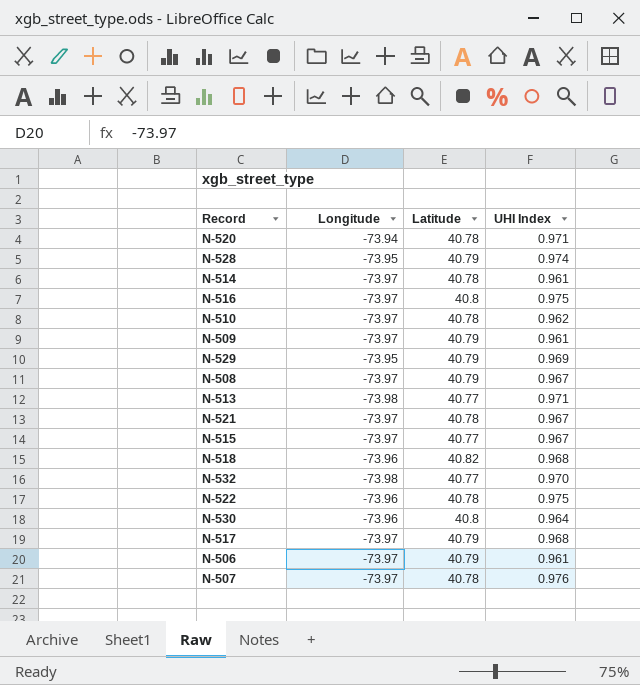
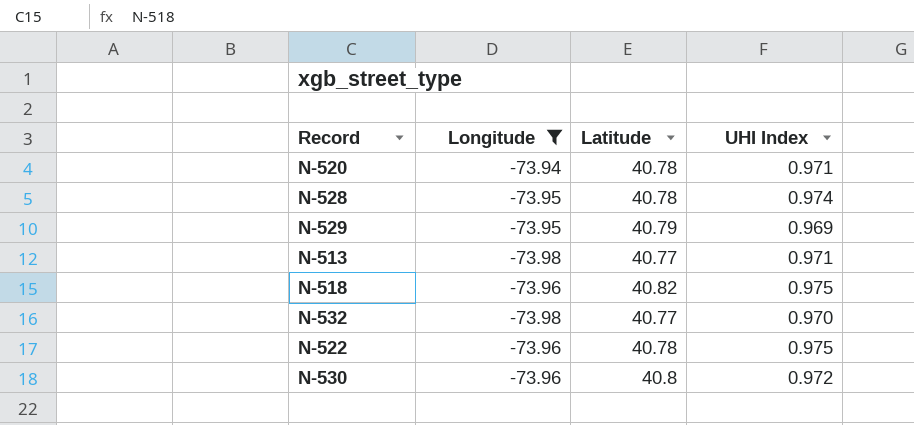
filter: none -> Longitude != -73.97
N-528 | Latitude: 40.79 -> 40.78
N-518 | UHI Index: 0.968 -> 0.975
N-530 | UHI Index: 0.964 -> 0.972

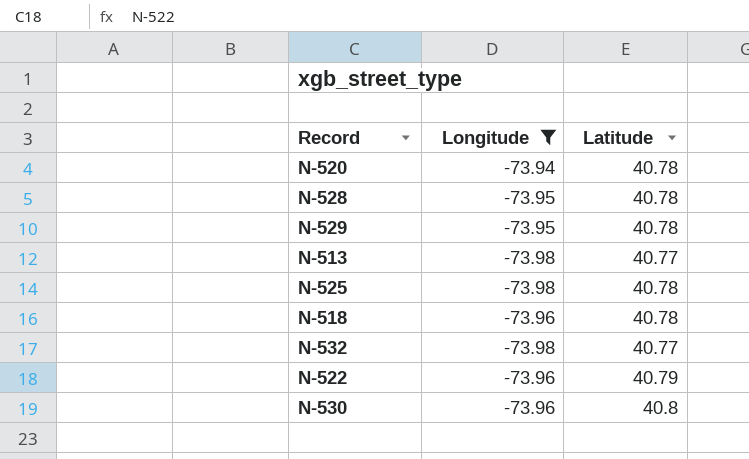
column UHI Index | position: 4 -> none
N-529 | Latitude: 40.79 -> 40.78
row N-525: none -> -73.98 | 40.78
N-518 | Latitude: 40.82 -> 40.78
N-522 | Latitude: 40.78 -> 40.79

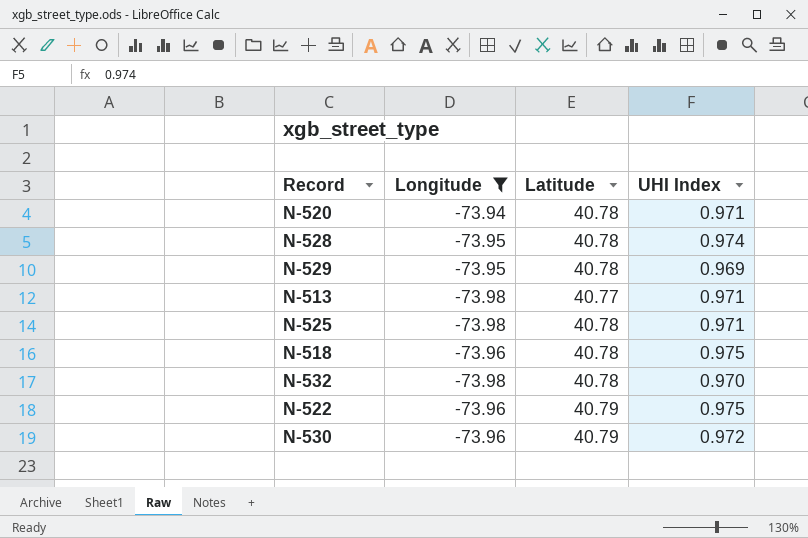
column UHI Index | position: none -> 4
N-532 | Latitude: 40.77 -> 40.78
N-530 | Latitude: 40.8 -> 40.79

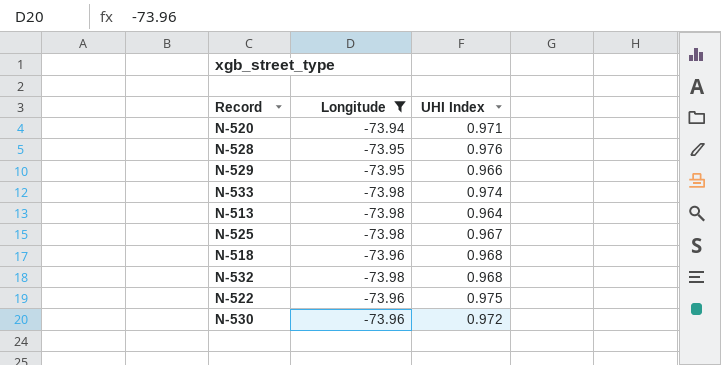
column Latitude | position: 3 -> none
N-528 | UHI Index: 0.974 -> 0.976
N-529 | UHI Index: 0.969 -> 0.966
row N-533: none -> -73.98 | 0.974
N-513 | UHI Index: 0.971 -> 0.964
N-525 | UHI Index: 0.971 -> 0.967
N-518 | UHI Index: 0.975 -> 0.968
N-532 | UHI Index: 0.970 -> 0.968

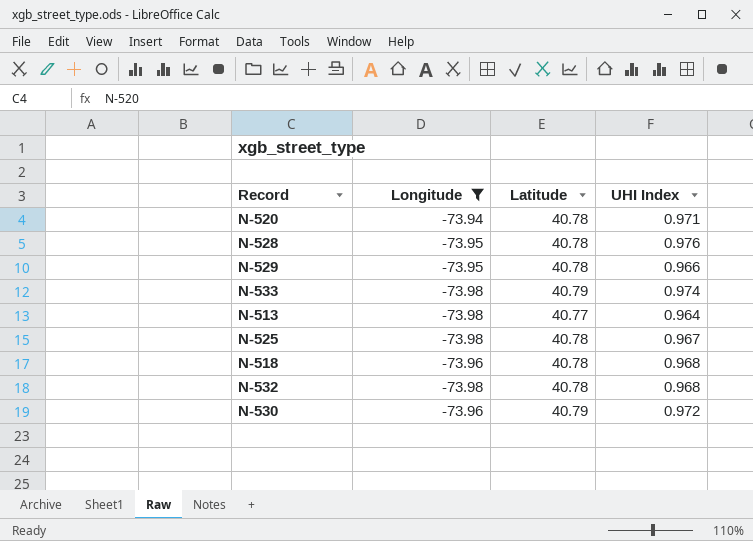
column Latitude | position: none -> 3
row N-522: -73.96 | 0.975 -> none

